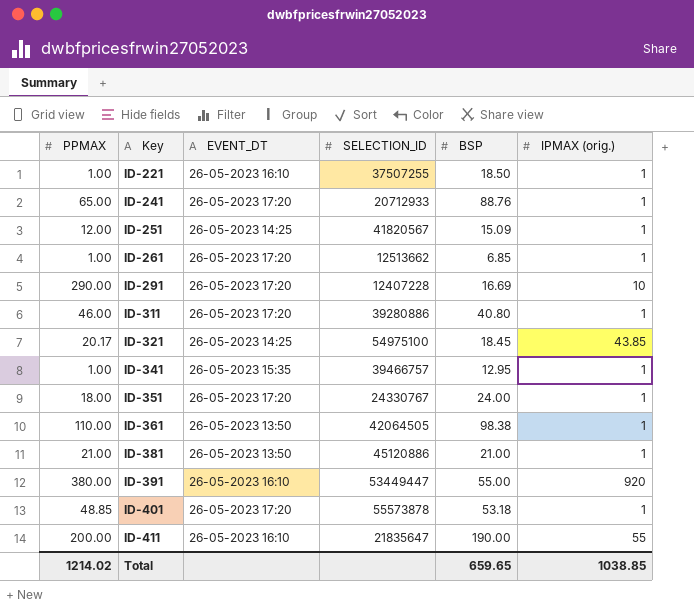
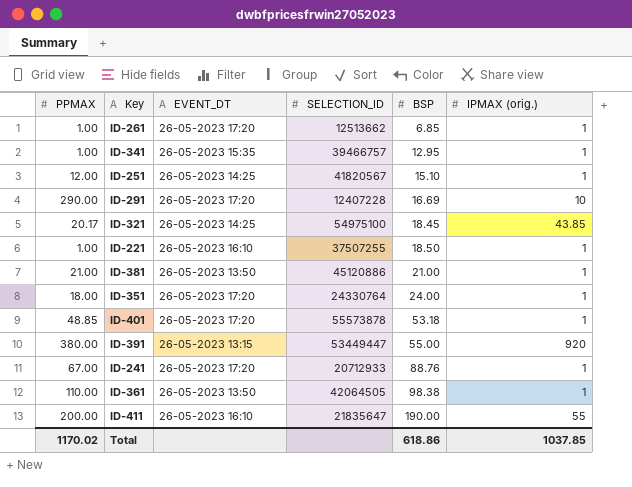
row order: Key ascending -> BSP ascending
row ID-311: 46.00 | 26-05-2023 17:20 | 39280886 | 40.80 | 1 -> none
ID-251 | BSP: 15.09 -> 15.10
ID-351 | SELECTION_ID: 24330767 -> 24330764
ID-391 | EVENT_DT: 26-05-2023 16:10 -> 26-05-2023 13:15
ID-241 | PPMAX: 65.00 -> 67.00
Total | PPMAX: 1214.02 -> 1170.02
Total | BSP: 659.65 -> 618.86
Total | IPMAX (orig.): 1038.85 -> 1037.85

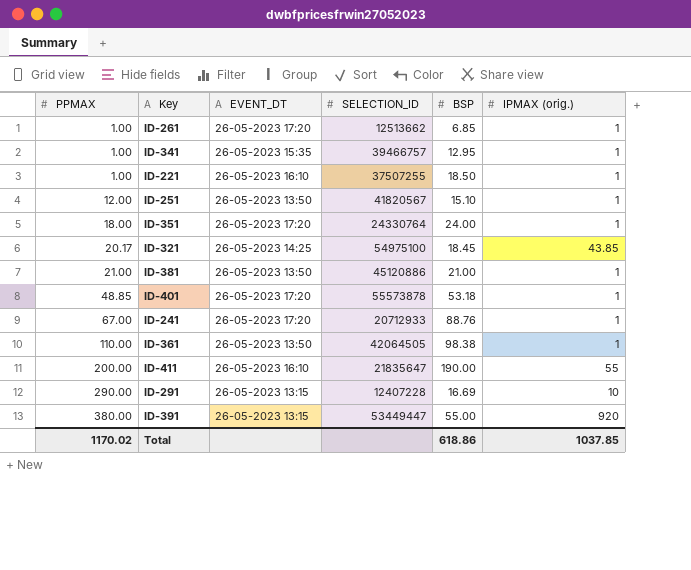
row order: BSP ascending -> PPMAX ascending
ID-251 | EVENT_DT: 26-05-2023 14:25 -> 26-05-2023 13:50
ID-291 | EVENT_DT: 26-05-2023 17:20 -> 26-05-2023 13:15

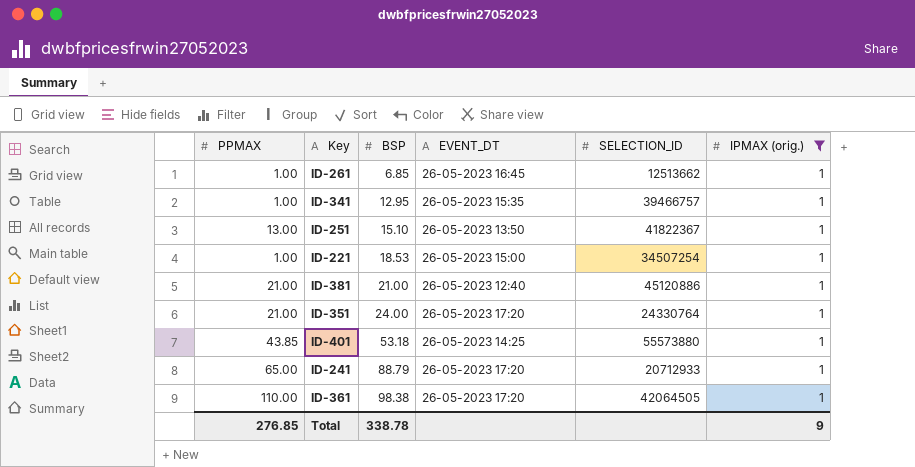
filter: none -> IPMAX (orig.) = 1
row order: PPMAX ascending -> BSP ascending
column BSP | position: 5 -> 3
ID-261 | EVENT_DT: 26-05-2023 17:20 -> 26-05-2023 16:45
ID-251 | PPMAX: 12.00 -> 13.00
ID-251 | SELECTION_ID: 41820567 -> 41822367
ID-221 | BSP: 18.50 -> 18.53
ID-221 | EVENT_DT: 26-05-2023 16:10 -> 26-05-2023 15:00
ID-221 | SELECTION_ID: 37507255 -> 34507254
ID-381 | EVENT_DT: 26-05-2023 13:50 -> 26-05-2023 12:40
ID-351 | PPMAX: 18.00 -> 21.00
ID-401 | PPMAX: 48.85 -> 43.85
ID-401 | EVENT_DT: 26-05-2023 17:20 -> 26-05-2023 14:25
ID-401 | SELECTION_ID: 55573878 -> 55573880
ID-241 | PPMAX: 67.00 -> 65.00
ID-241 | BSP: 88.76 -> 88.79
ID-361 | EVENT_DT: 26-05-2023 13:50 -> 26-05-2023 17:20
Total | PPMAX: 1170.02 -> 276.85
Total | BSP: 618.86 -> 338.78
Total | IPMAX (orig.): 1037.85 -> 9

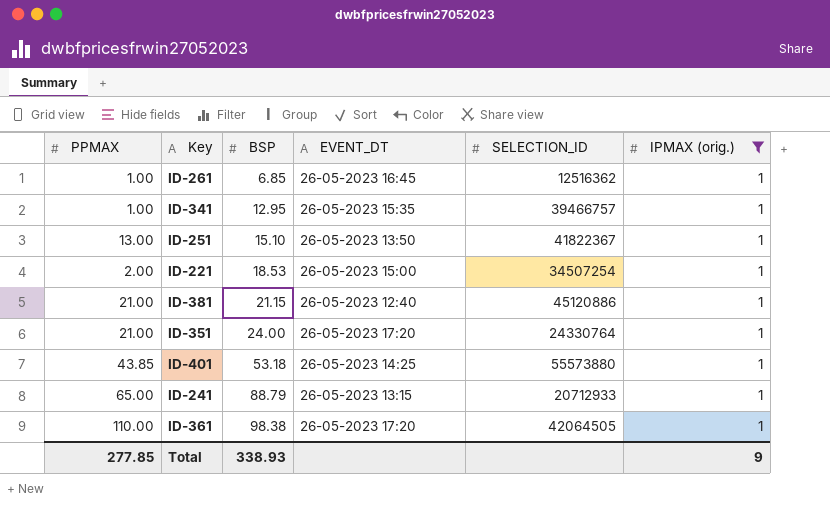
ID-261 | SELECTION_ID: 12513662 -> 12516362
ID-221 | PPMAX: 1.00 -> 2.00
ID-381 | BSP: 21.00 -> 21.15
ID-241 | EVENT_DT: 26-05-2023 17:20 -> 26-05-2023 13:15
Total | PPMAX: 276.85 -> 277.85
Total | BSP: 338.78 -> 338.93

